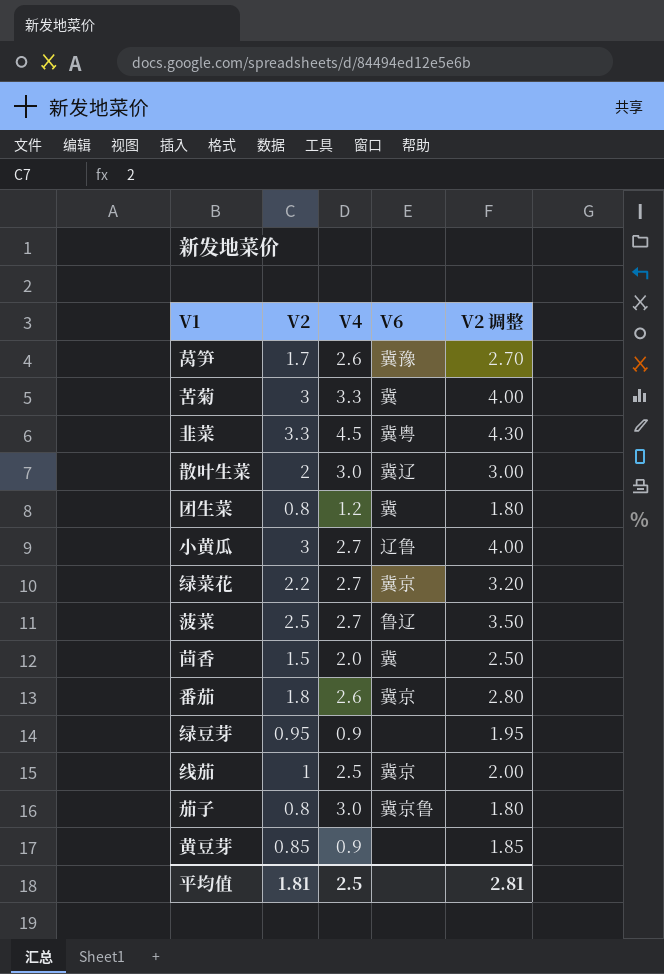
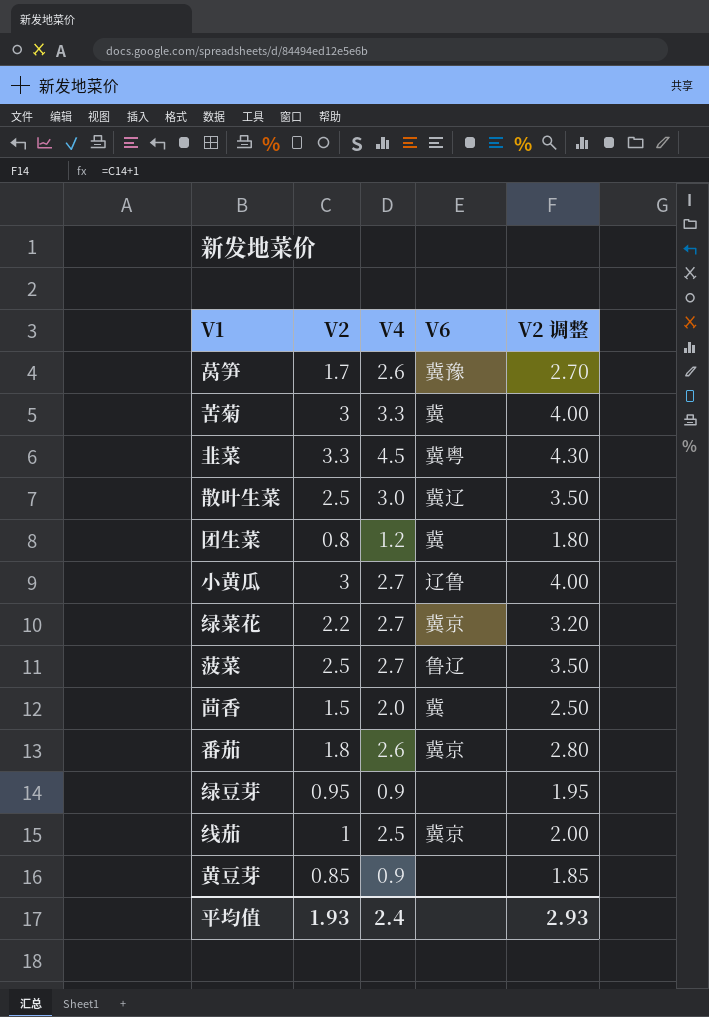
row 茄子: 0.8 | 3.0 | 冀京鲁 | 1.80 -> none
散叶生菜 | V2: 2 -> 2.5
散叶生菜 | V2 调整: 3.00 -> 3.50
平均值 | V2: 1.81 -> 1.93
平均值 | V4: 2.5 -> 2.4
平均值 | V2 调整: 2.81 -> 2.93

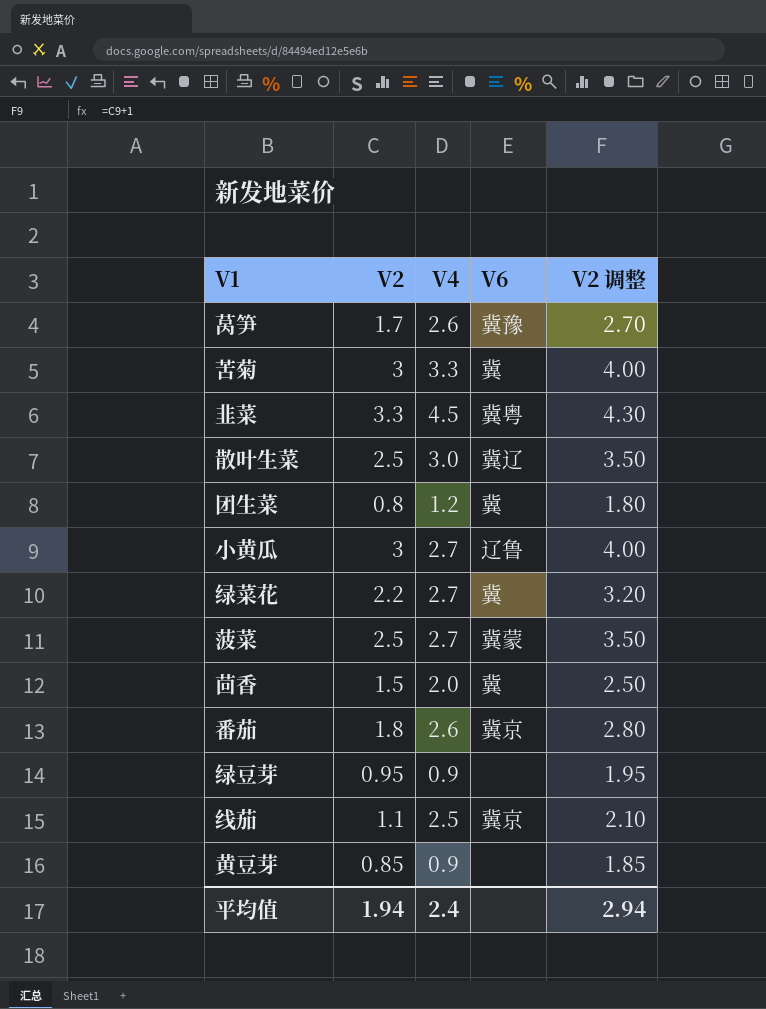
绿菜花 | V6: 冀京 -> 冀
菠菜 | V6: 鲁辽 -> 冀蒙
线茄 | V2: 1 -> 1.1
线茄 | V2 调整: 2.00 -> 2.10
平均值 | V2: 1.93 -> 1.94
平均值 | V2 调整: 2.93 -> 2.94

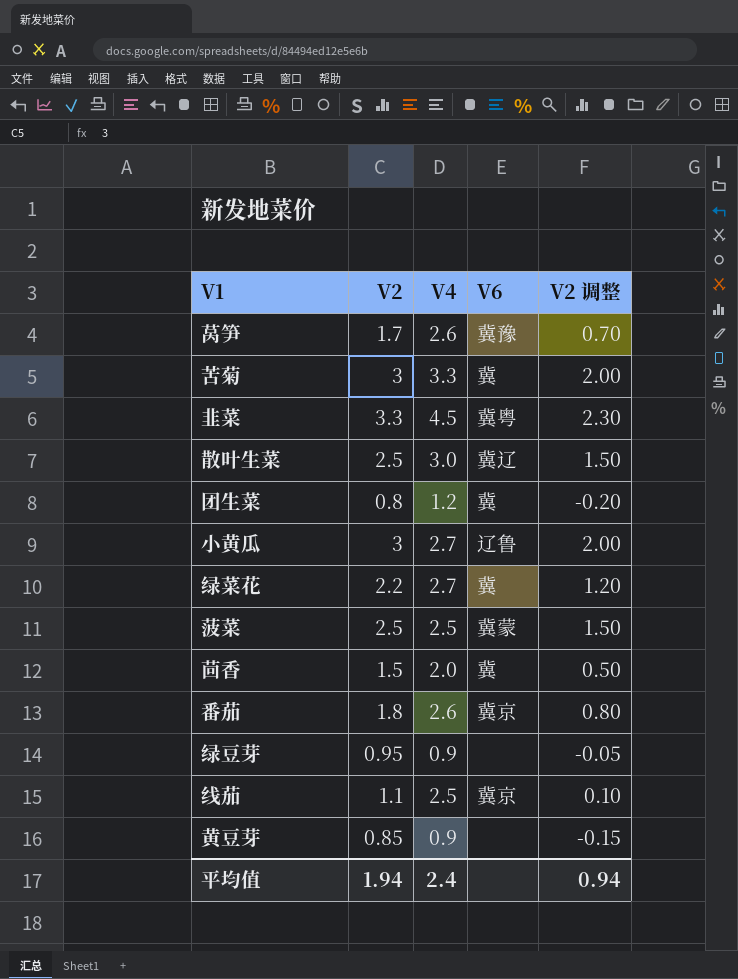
column V2 调整 | formula: [V2] + 1 -> [V2] - 1
菠菜 | V4: 2.7 -> 2.5
平均值 | V2 调整: 2.94 -> 0.94

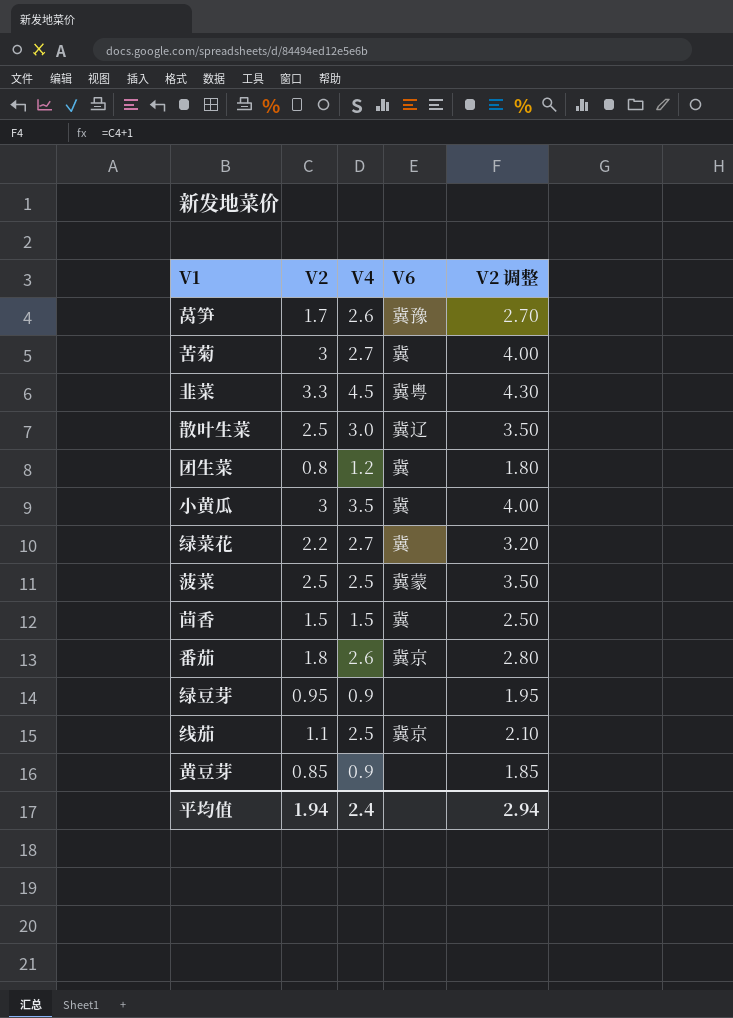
column V2 调整 | formula: [V2] - 1 -> [V2] + 1
苦菊 | V4: 3.3 -> 2.7
小黄瓜 | V4: 2.7 -> 3.5
小黄瓜 | V6: 辽鲁 -> 冀
茴香 | V4: 2.0 -> 1.5
平均值 | V2 调整: 0.94 -> 2.94

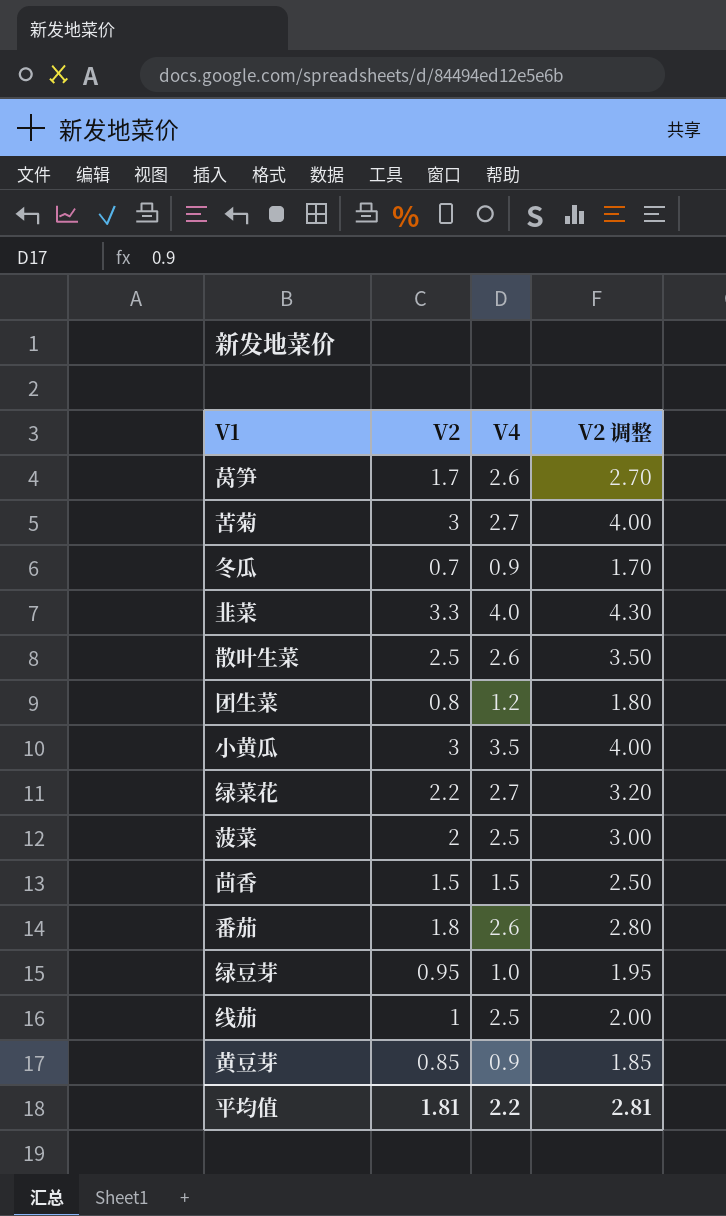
column V6 | position: 4 -> none
row 冬瓜: none -> 0.7 | 0.9 | 1.70
韭菜 | V4: 4.5 -> 4.0
散叶生菜 | V4: 3.0 -> 2.6
菠菜 | V2: 2.5 -> 2
菠菜 | V2 调整: 3.50 -> 3.00
绿豆芽 | V4: 0.9 -> 1.0
线茄 | V2: 1.1 -> 1
线茄 | V2 调整: 2.10 -> 2.00
平均值 | V2: 1.94 -> 1.81
平均值 | V4: 2.4 -> 2.2
平均值 | V2 调整: 2.94 -> 2.81

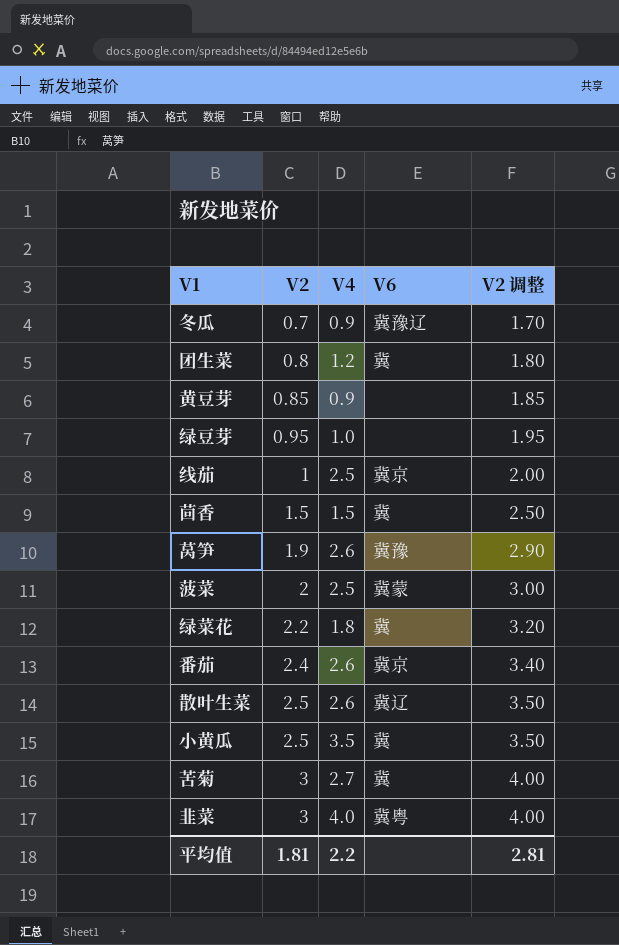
row order: none -> V2 ascending
column V6 | position: none -> 4
莴笋 | V2: 1.7 -> 1.9
莴笋 | V2 调整: 2.70 -> 2.90
绿菜花 | V4: 2.7 -> 1.8
番茄 | V2: 1.8 -> 2.4
番茄 | V2 调整: 2.80 -> 3.40
小黄瓜 | V2: 3 -> 2.5
小黄瓜 | V2 调整: 4.00 -> 3.50
韭菜 | V2: 3.3 -> 3
韭菜 | V2 调整: 4.30 -> 4.00

